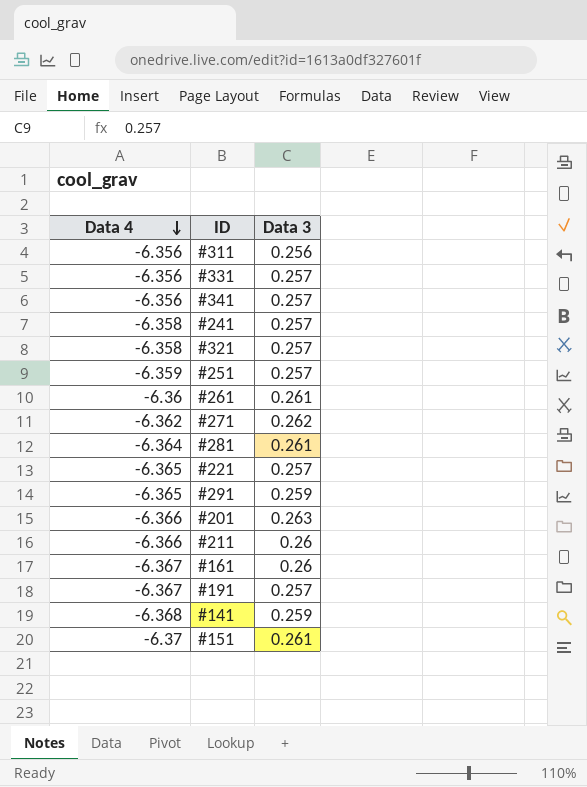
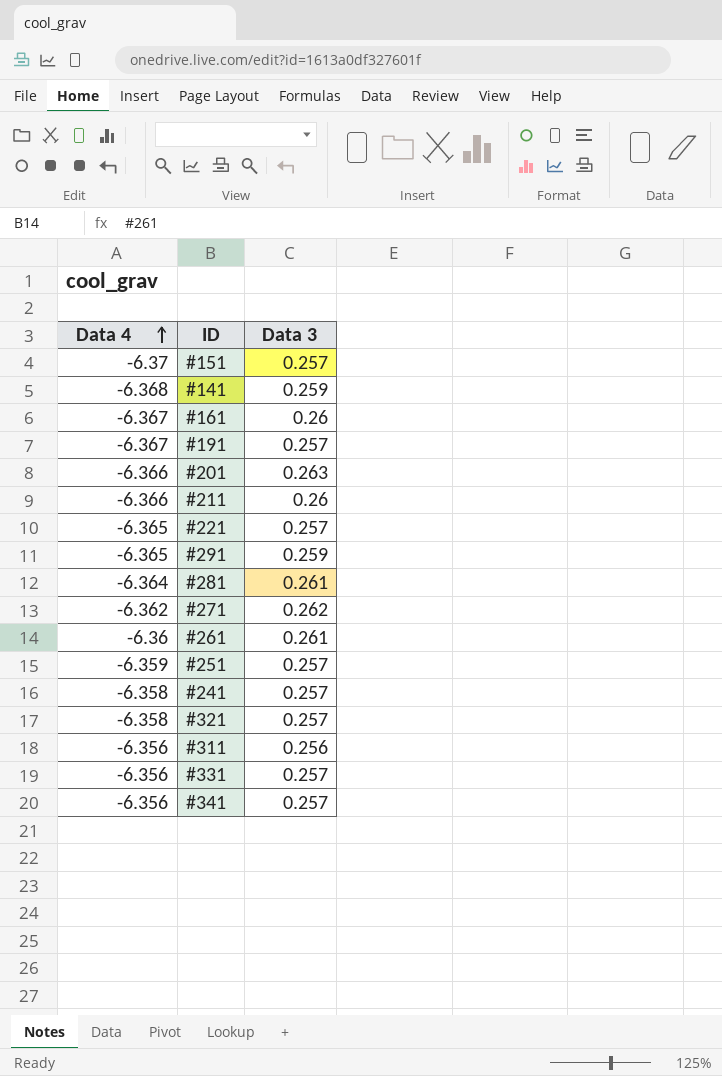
row order: Data 4 descending -> Data 4 ascending
#151 | Data 3: 0.261 -> 0.257

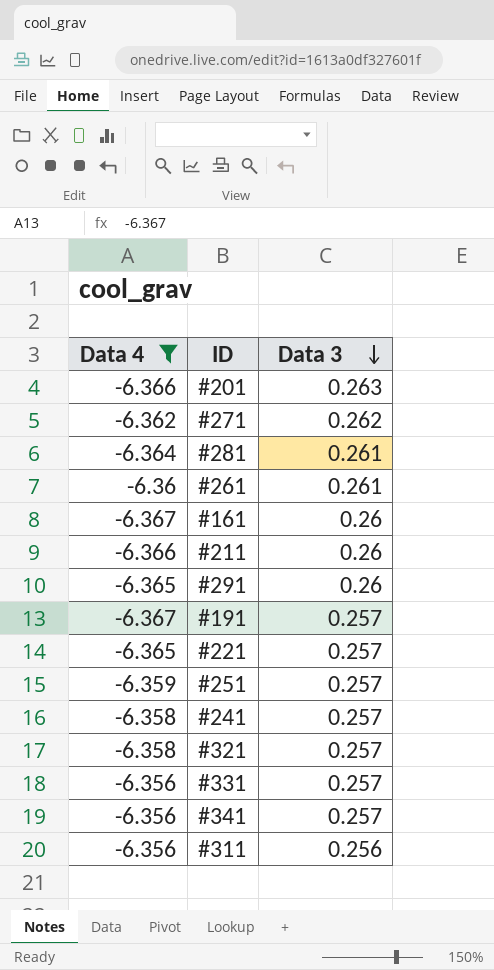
filter: none -> Data 4 >= -6.367
row order: Data 4 ascending -> Data 3 descending
#291 | Data 3: 0.259 -> 0.26

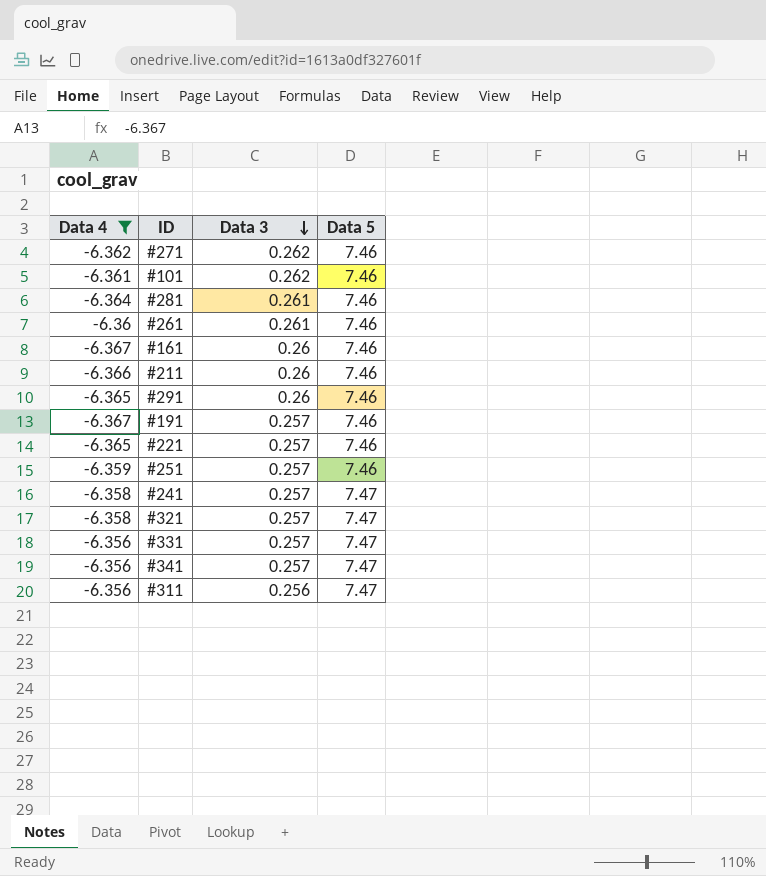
column Data 5 | position: none -> 4
row #201: -6.366 | 0.263 -> none
row #101: none -> -6.361 | 0.262 | 7.46

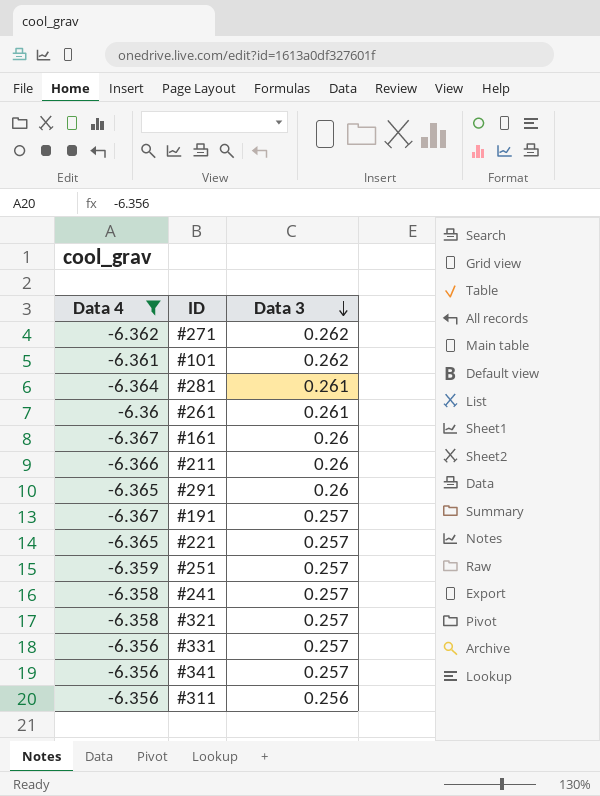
column Data 5 | position: 4 -> none

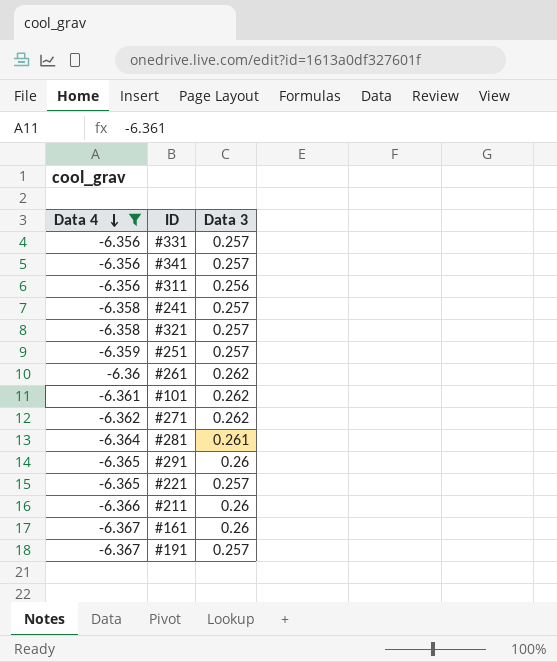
row order: Data 3 descending -> Data 4 descending
#261 | Data 3: 0.261 -> 0.262

